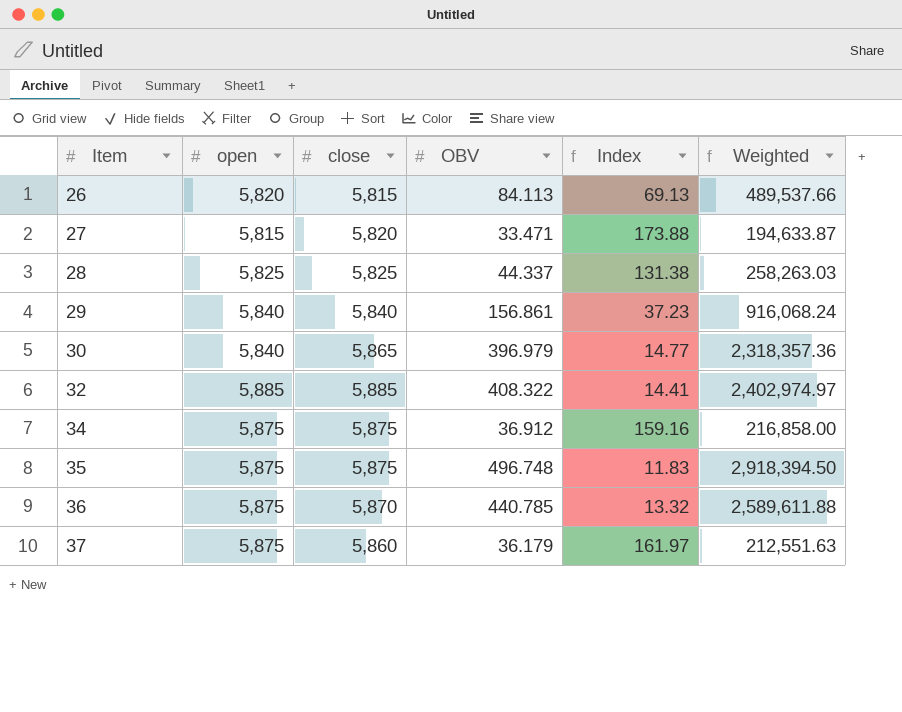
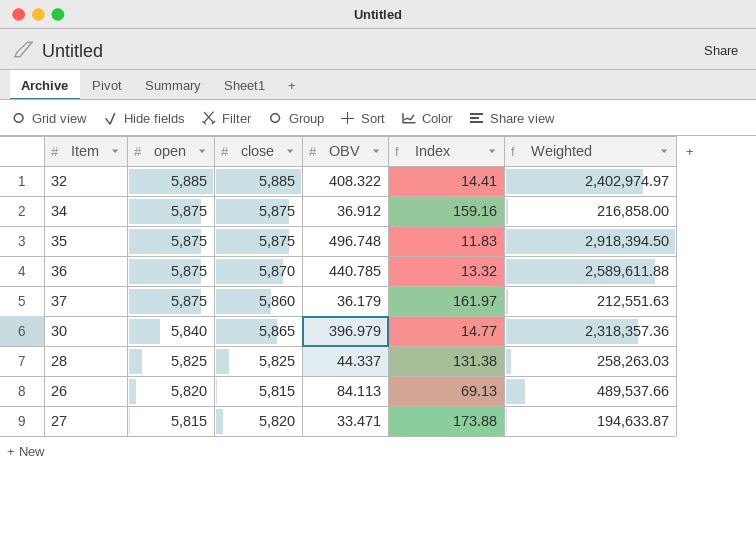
row order: Item ascending -> open descending
row 29: 5,840 | 5,840 | 156.861 | 37.23 | 916,068.24 -> none

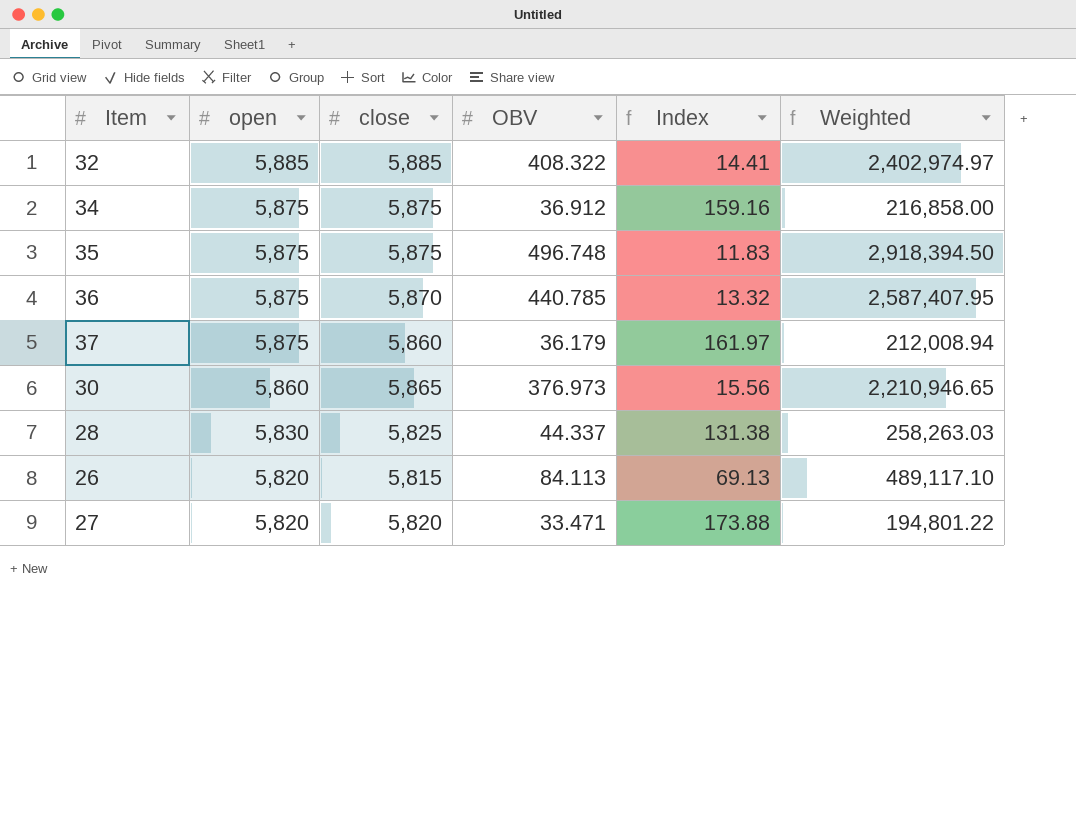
column Weighted | formula: [open] * [OBV] -> [close] * [OBV]
30 | open: 5,840 -> 5,860
30 | OBV: 396.979 -> 376.973
30 | Index: 14.77 -> 15.56
28 | open: 5,825 -> 5,830
27 | open: 5,815 -> 5,820

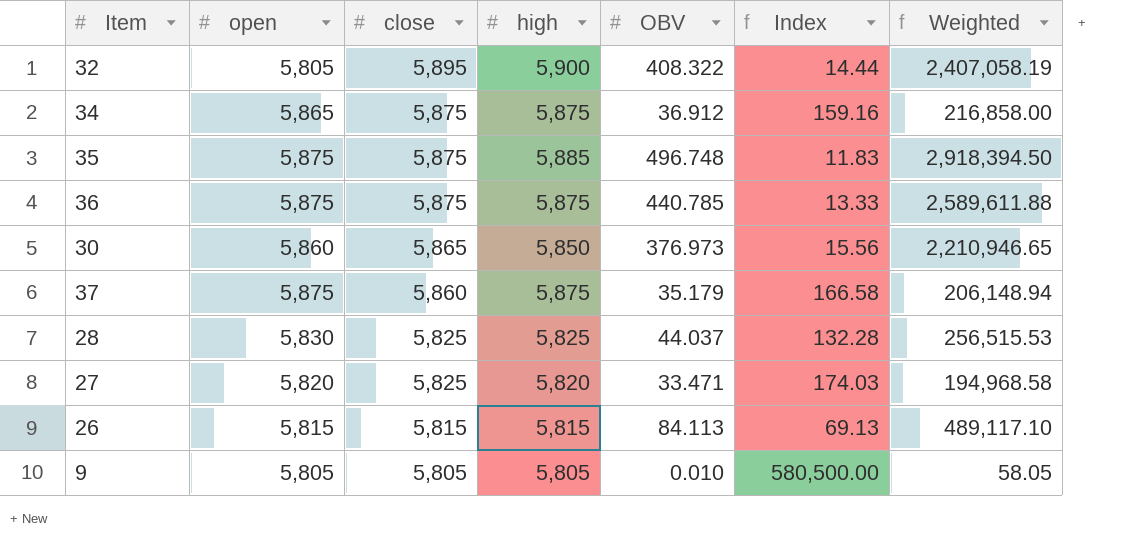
row order: open descending -> close descending
column high | position: none -> 4
32 | open: 5,885 -> 5,805
32 | close: 5,885 -> 5,895
32 | Index: 14.41 -> 14.44
32 | Weighted: 2,402,974.97 -> 2,407,058.19
34 | open: 5,875 -> 5,865
36 | close: 5,870 -> 5,875
36 | Index: 13.32 -> 13.33
36 | Weighted: 2,587,407.95 -> 2,589,611.88
37 | OBV: 36.179 -> 35.179
37 | Index: 161.97 -> 166.58
37 | Weighted: 212,008.94 -> 206,148.94
28 | OBV: 44.337 -> 44.037
28 | Index: 131.38 -> 132.28
28 | Weighted: 258,263.03 -> 256,515.53
27 | close: 5,820 -> 5,825
27 | Index: 173.88 -> 174.03
27 | Weighted: 194,801.22 -> 194,968.58
26 | open: 5,820 -> 5,815
row 9: none -> 5,805 | 5,805 | 5,805 | 0.010 | 580,500.00 | 58.05

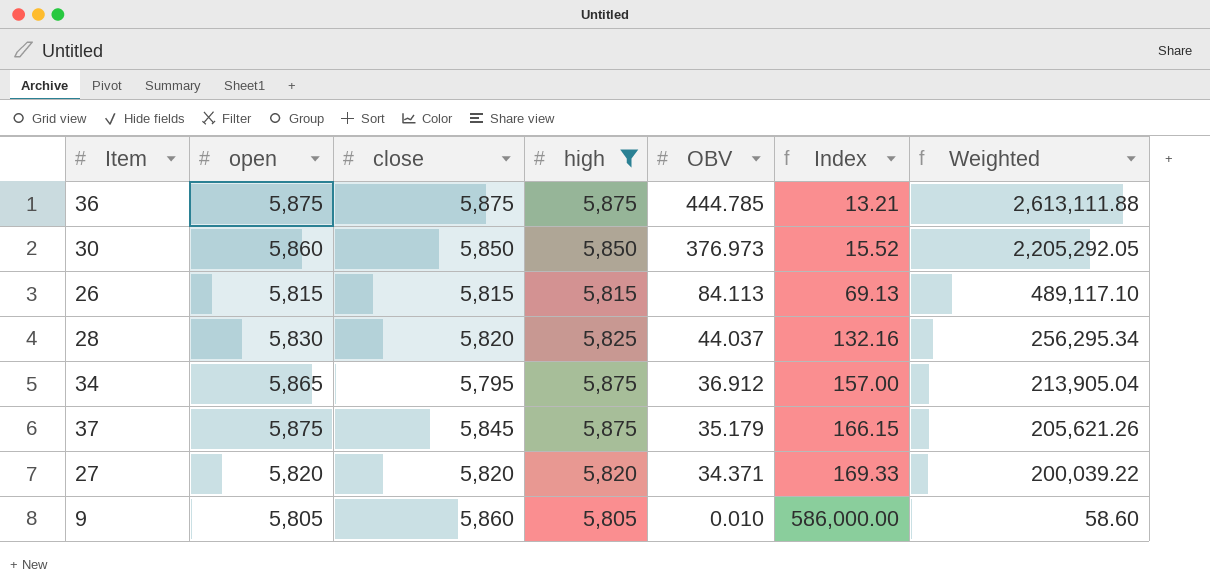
filter: none -> high <= 5,875
row order: close descending -> OBV descending
36 | OBV: 440.785 -> 444.785
36 | Index: 13.33 -> 13.21
36 | Weighted: 2,589,611.88 -> 2,613,111.88
30 | close: 5,865 -> 5,850
30 | Index: 15.56 -> 15.52
30 | Weighted: 2,210,946.65 -> 2,205,292.05
28 | close: 5,825 -> 5,820
28 | Index: 132.28 -> 132.16
28 | Weighted: 256,515.53 -> 256,295.34
34 | close: 5,875 -> 5,795
34 | Index: 159.16 -> 157.00
34 | Weighted: 216,858.00 -> 213,905.04
37 | close: 5,860 -> 5,845
37 | Index: 166.58 -> 166.15
37 | Weighted: 206,148.94 -> 205,621.26
27 | close: 5,825 -> 5,820
27 | OBV: 33.471 -> 34.371
27 | Index: 174.03 -> 169.33
27 | Weighted: 194,968.58 -> 200,039.22
9 | close: 5,805 -> 5,860
9 | Index: 580,500.00 -> 586,000.00
9 | Weighted: 58.05 -> 58.60

